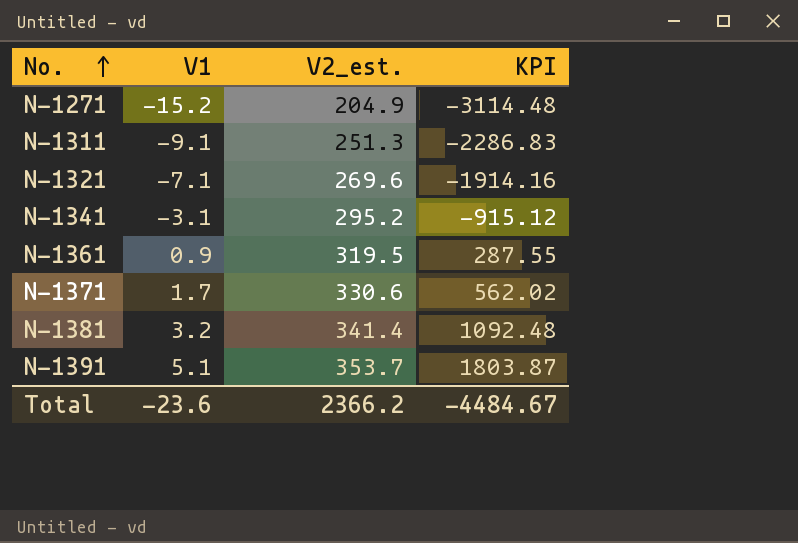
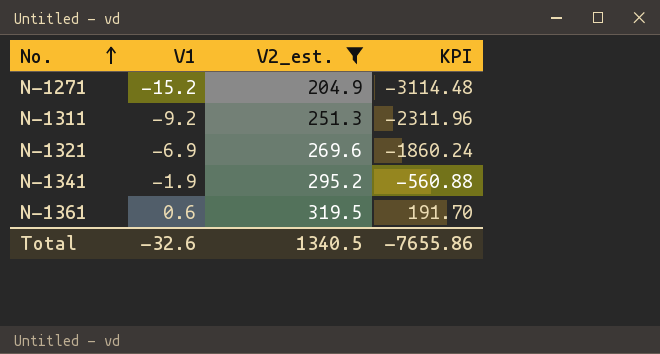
filter: none -> V2_est. <= 319.5
N-1311 | V1: -9.1 -> -9.2
N-1311 | KPI: -2286.83 -> -2311.96
N-1321 | V1: -7.1 -> -6.9
N-1321 | KPI: -1914.16 -> -1860.24
N-1341 | V1: -3.1 -> -1.9
N-1341 | KPI: -915.12 -> -560.88
N-1361 | V1: 0.9 -> 0.6
N-1361 | KPI: 287.55 -> 191.70
Total | V1: -23.6 -> -32.6
Total | V2_est.: 2366.2 -> 1340.5
Total | KPI: -4484.67 -> -7655.86

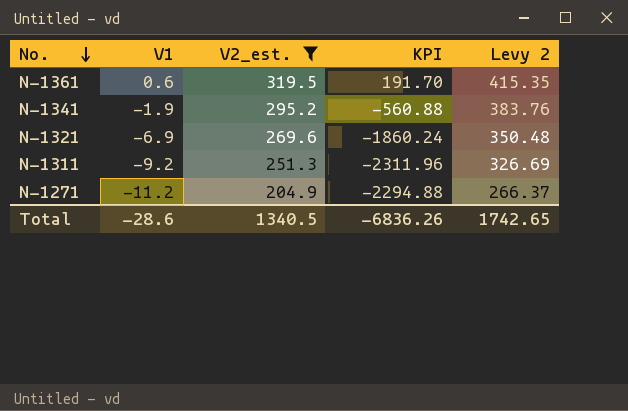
row order: No. ascending -> No. descending
column Levy 2 | formula: none -> [V2_est.] * 1.3
N-1271 | V1: -15.2 -> -11.2
N-1271 | KPI: -3114.48 -> -2294.88
Total | V1: -32.6 -> -28.6
Total | KPI: -7655.86 -> -6836.26

